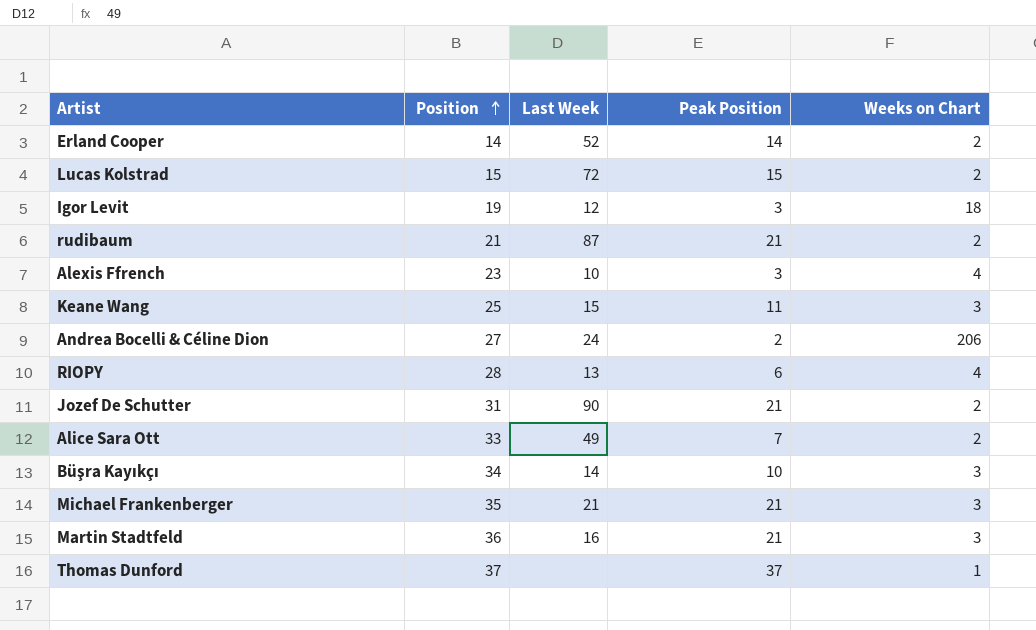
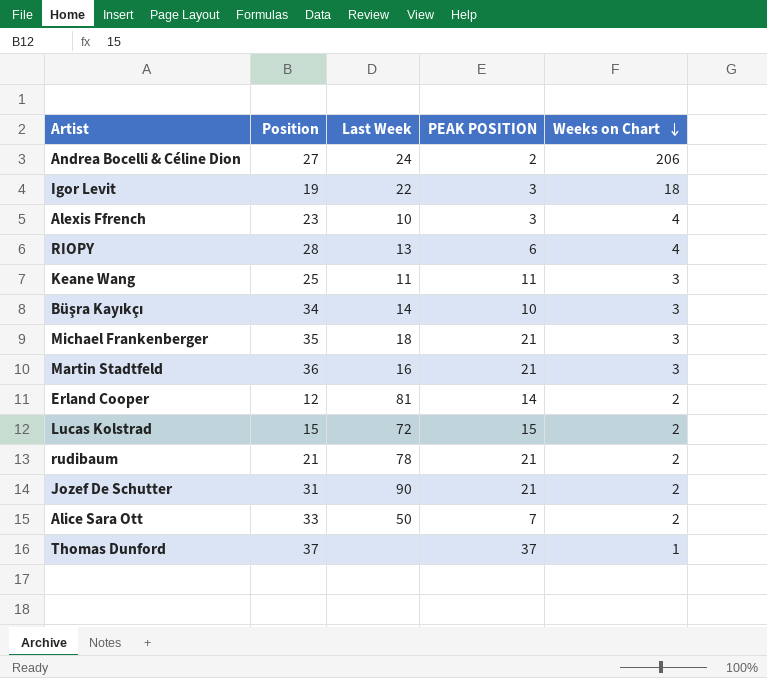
row order: Position ascending -> Weeks on Chart descending
column name: Peak Position -> PEAK POSITION
Igor Levit | Last Week: 12 -> 22
Keane Wang | Last Week: 15 -> 11
Michael Frankenberger | Last Week: 21 -> 18
Erland Cooper | Position: 14 -> 12
Erland Cooper | Last Week: 52 -> 81
rudibaum | Last Week: 87 -> 78
Alice Sara Ott | Last Week: 49 -> 50

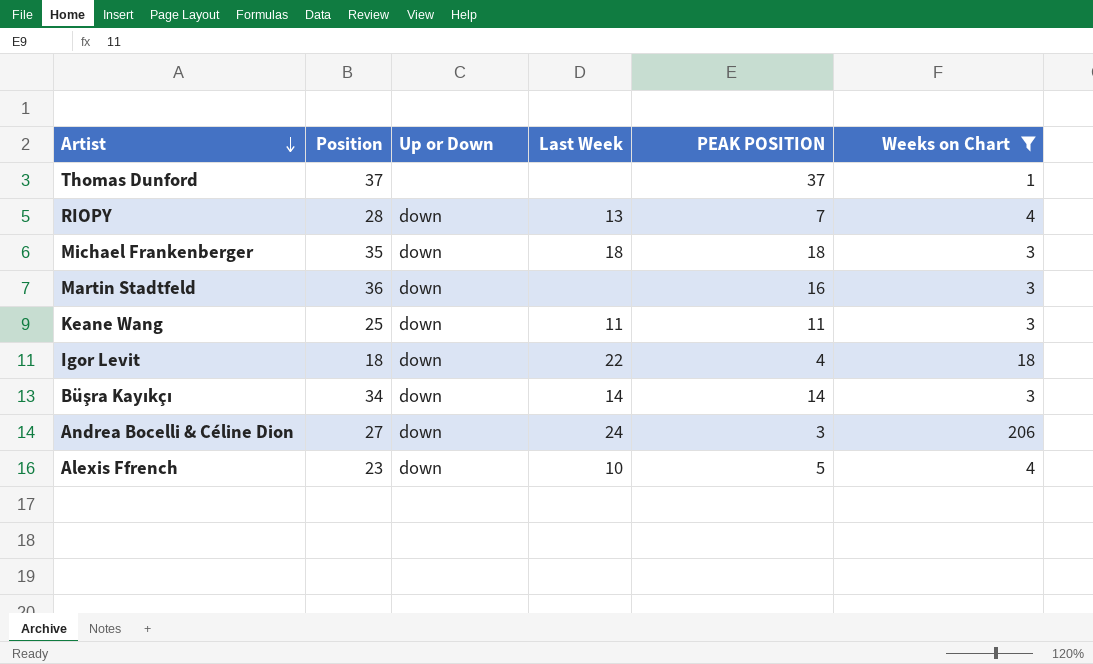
filter: none -> Weeks on Chart != 2
row order: Weeks on Chart descending -> Artist descending
column Up or Down | position: none -> 3
RIOPY | PEAK POSITION: 6 -> 7
Michael Frankenberger | PEAK POSITION: 21 -> 18
Martin Stadtfeld | Last Week: 16 -> none
Martin Stadtfeld | PEAK POSITION: 21 -> 16
Igor Levit | Position: 19 -> 18
Igor Levit | PEAK POSITION: 3 -> 4
Büşra Kayıkçı | PEAK POSITION: 10 -> 14
Andrea Bocelli & Céline Dion | PEAK POSITION: 2 -> 3
Alexis Ffrench | PEAK POSITION: 3 -> 5

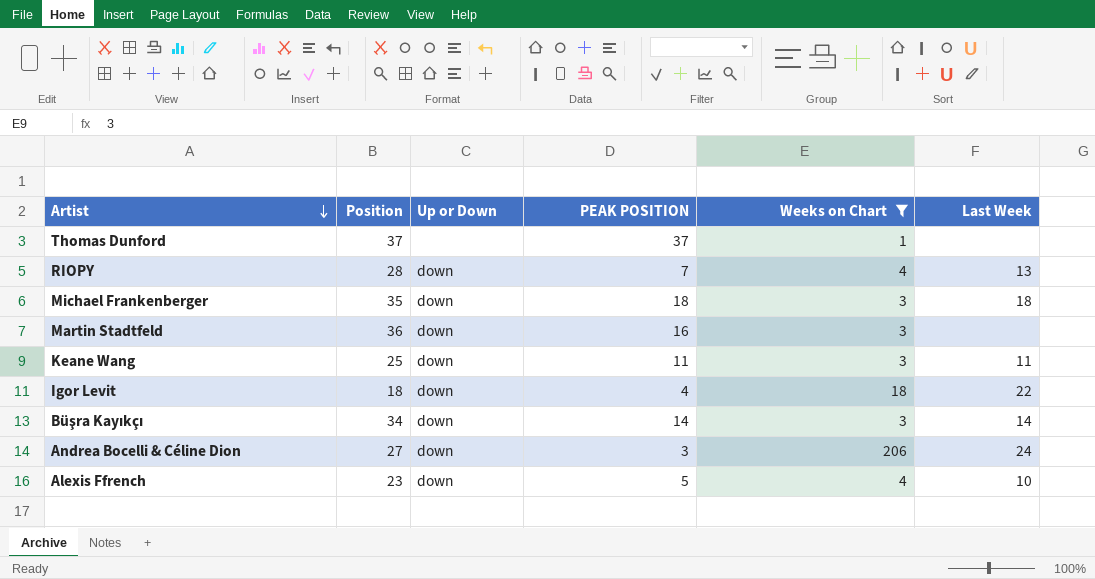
column Last Week | position: 4 -> 6

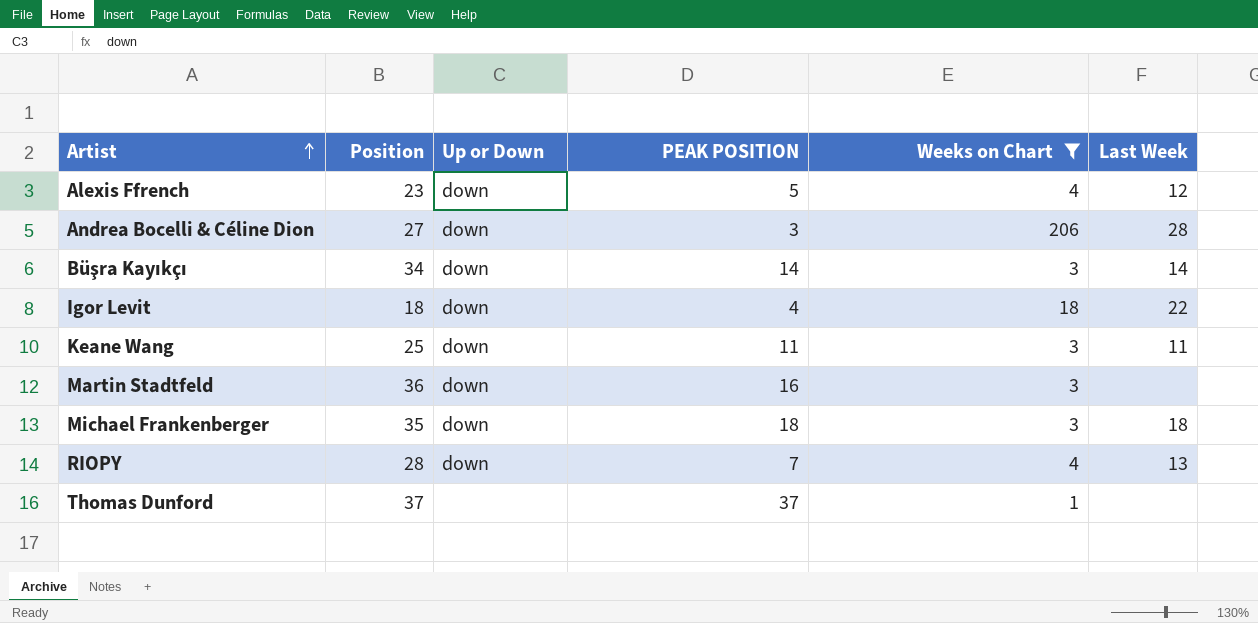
row order: Artist descending -> Artist ascending
Alexis Ffrench | Last Week: 10 -> 12
Andrea Bocelli & Céline Dion | Last Week: 24 -> 28

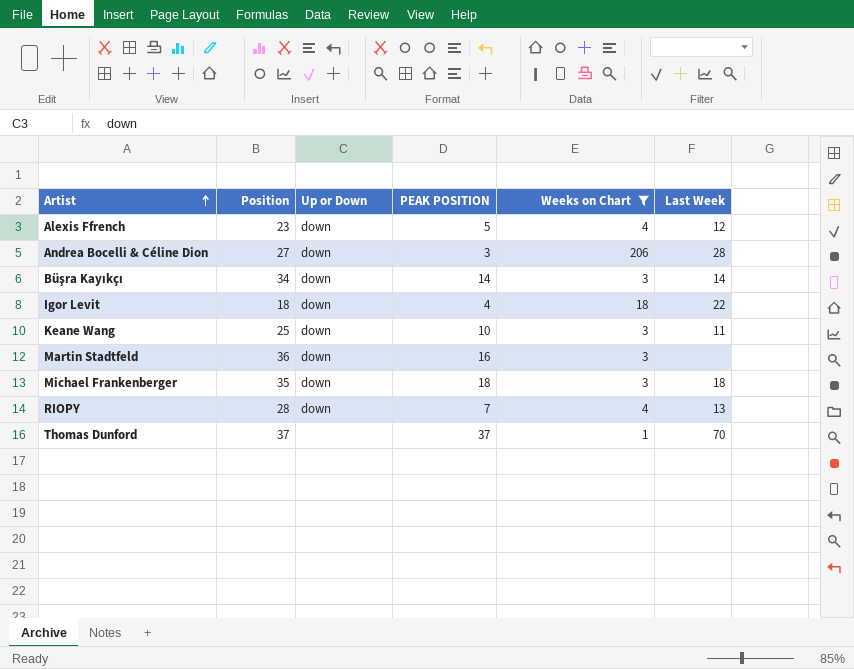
Keane Wang | PEAK POSITION: 11 -> 10
Thomas Dunford | Last Week: none -> 70

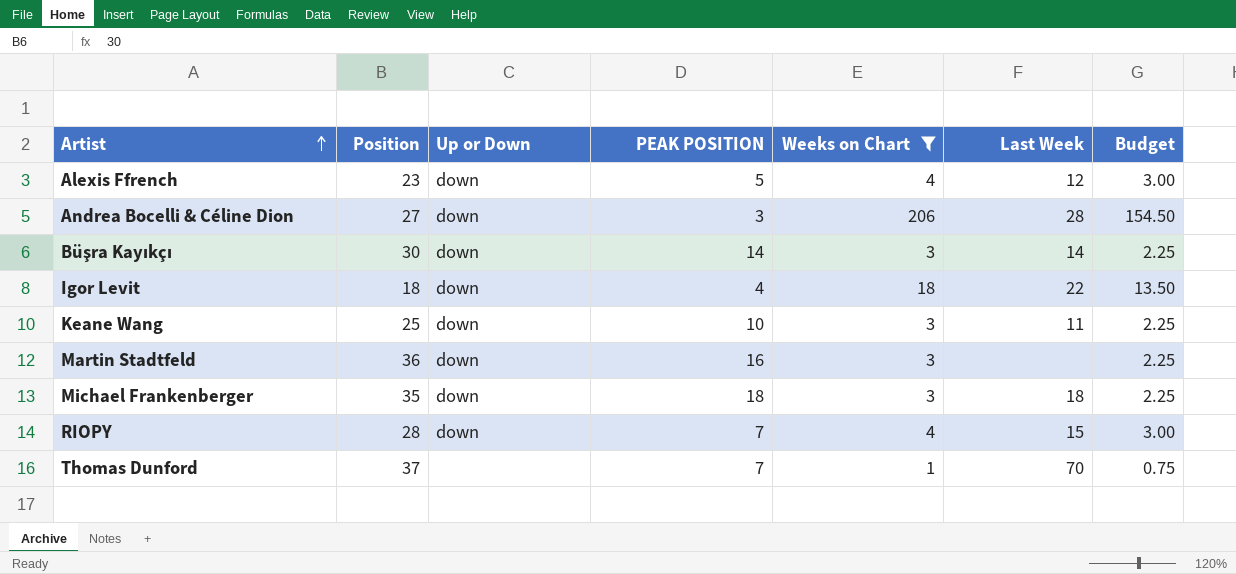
column Budget | formula: none -> [Weeks on Chart] * 0.75
Büşra Kayıkçı | Position: 34 -> 30
RIOPY | Last Week: 13 -> 15
Thomas Dunford | PEAK POSITION: 37 -> 7

